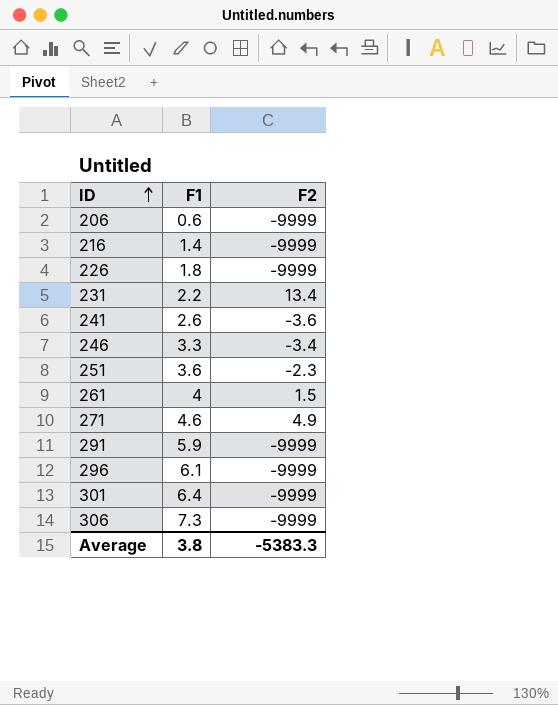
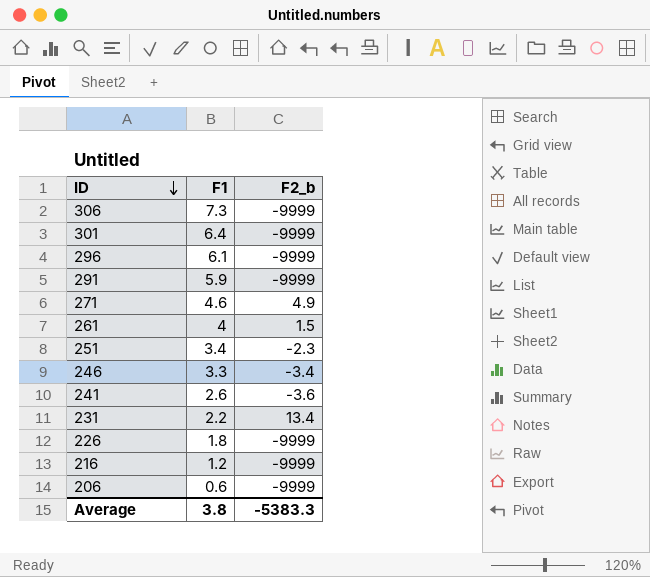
row order: ID ascending -> ID descending
column name: F2 -> F2_b
251 | F1: 3.6 -> 3.4
216 | F1: 1.4 -> 1.2

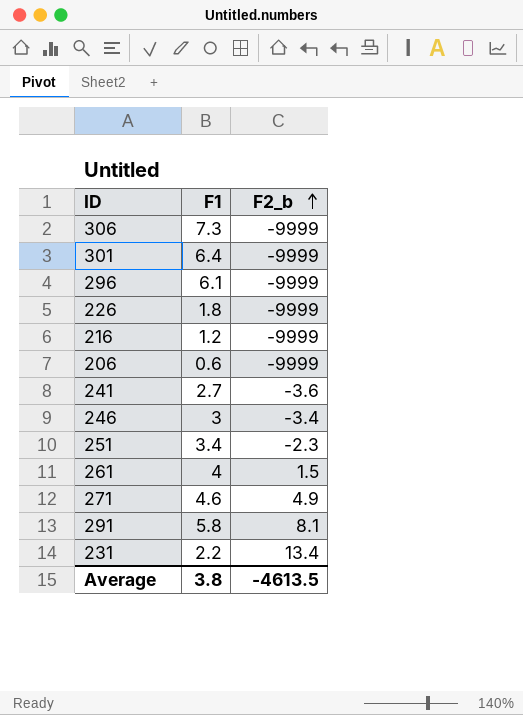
row order: ID descending -> F2_b ascending
241 | F1: 2.6 -> 2.7
246 | F1: 3.3 -> 3
291 | F1: 5.9 -> 5.8
291 | F2_b: -9999 -> 8.1
Average | F2_b: -5383.3 -> -4613.5

